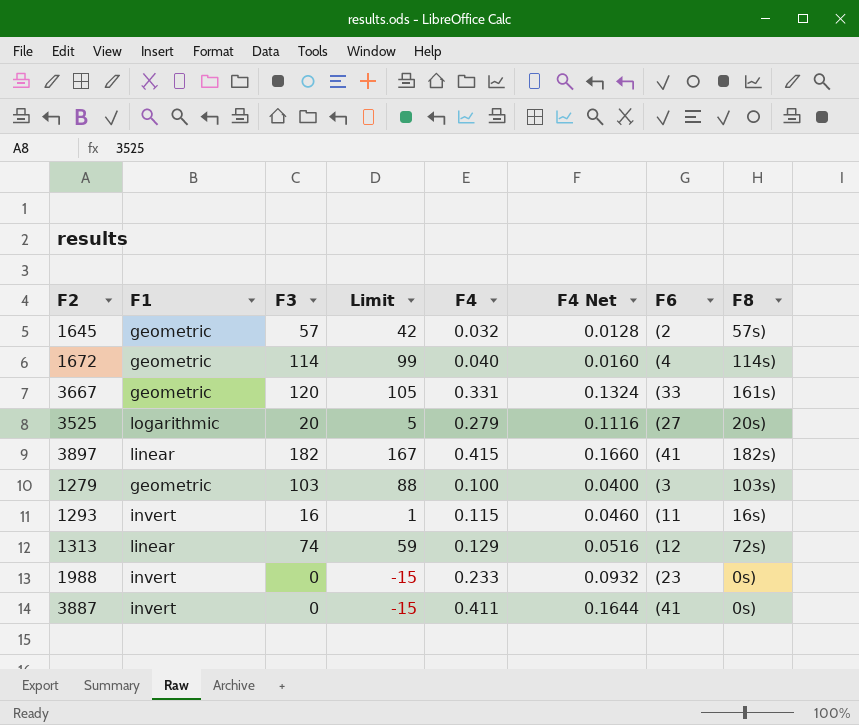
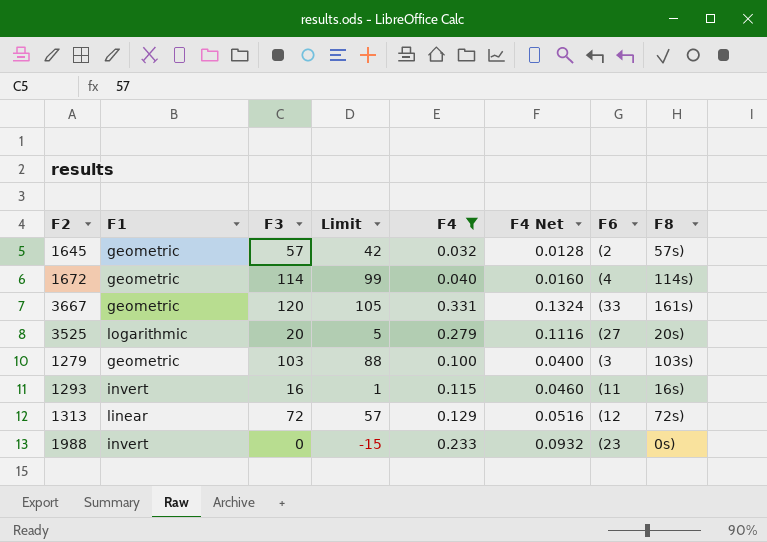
filter: none -> F4 <= 0.331
1313 | F3: 74 -> 72
1313 | Limit: 59 -> 57

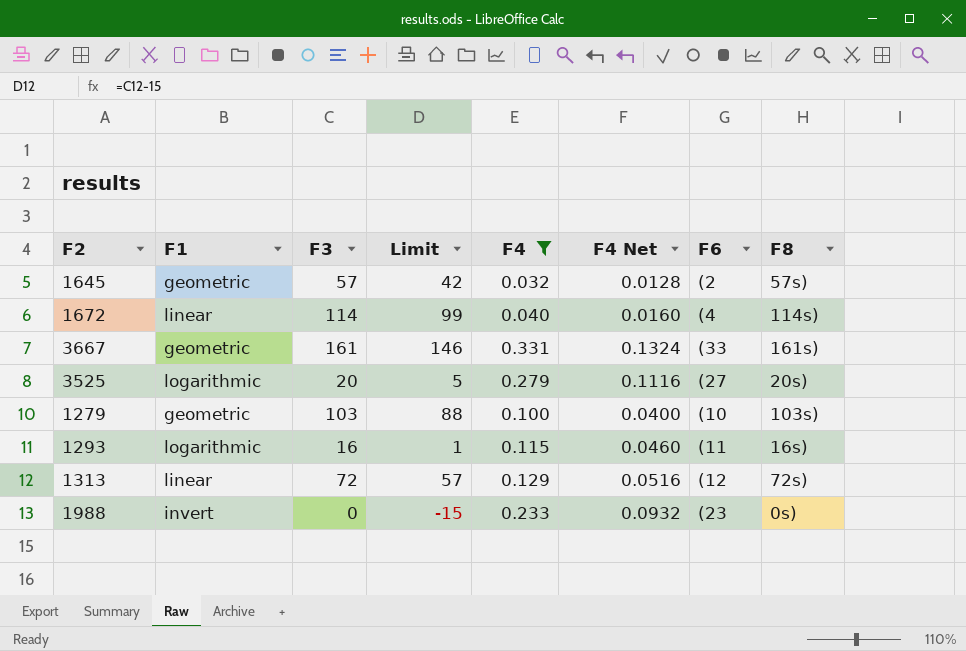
1672 | F1: geometric -> linear
3667 | F3: 120 -> 161
3667 | Limit: 105 -> 146
1279 | F6: (3 -> (10
1293 | F1: invert -> logarithmic

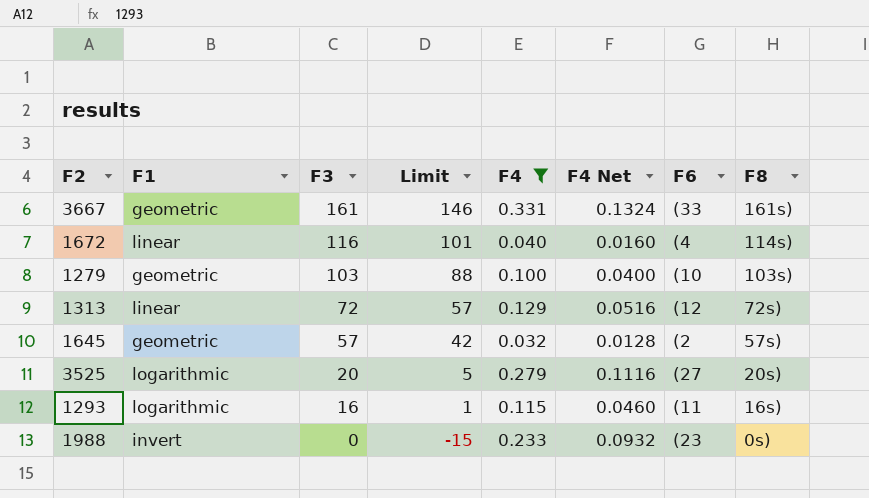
row order: none -> F3 descending
1672 | F3: 114 -> 116
1672 | Limit: 99 -> 101

